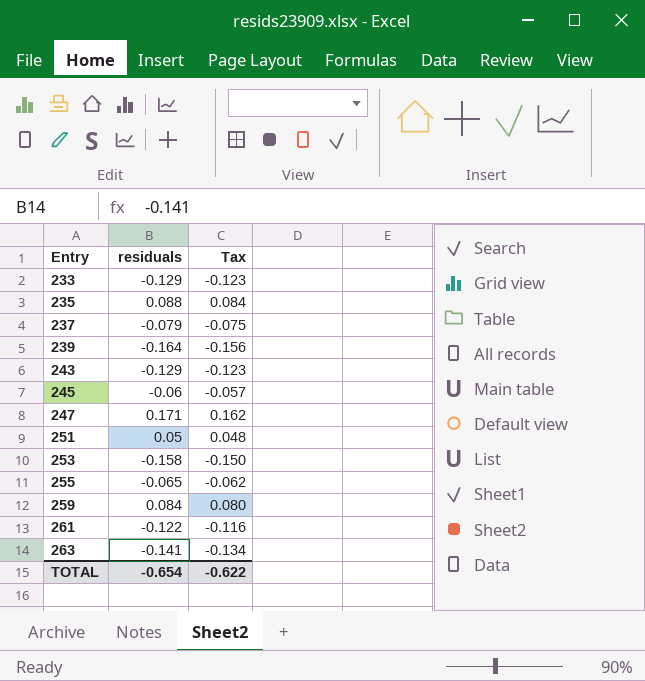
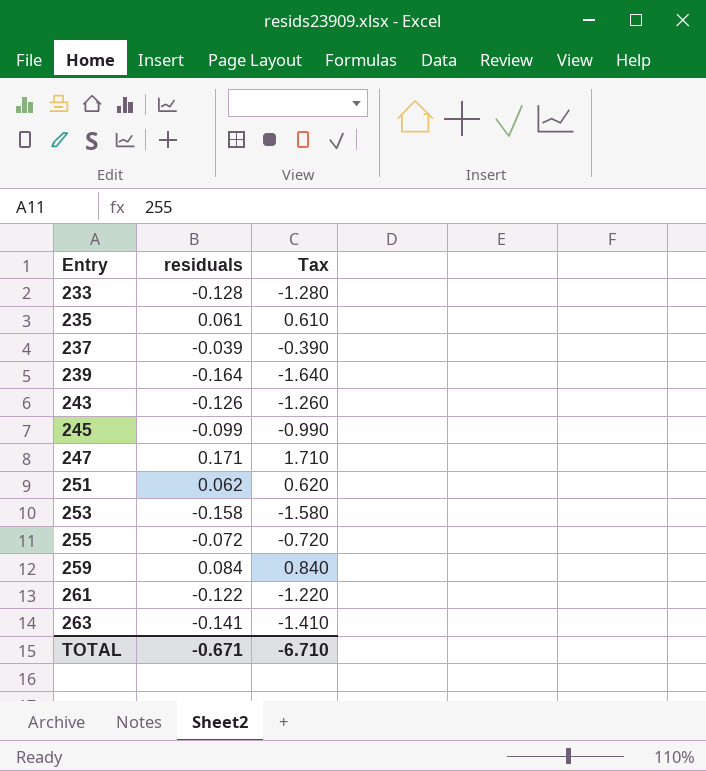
column Tax | formula: [residuals] * 0.95 -> [residuals] * 10
233 | residuals: -0.129 -> -0.128
235 | residuals: 0.088 -> 0.061
237 | residuals: -0.079 -> -0.039
243 | residuals: -0.129 -> -0.126
245 | residuals: -0.06 -> -0.099
251 | residuals: 0.05 -> 0.062
255 | residuals: -0.065 -> -0.072
TOTAL | residuals: -0.654 -> -0.671
TOTAL | Tax: -0.622 -> -6.710

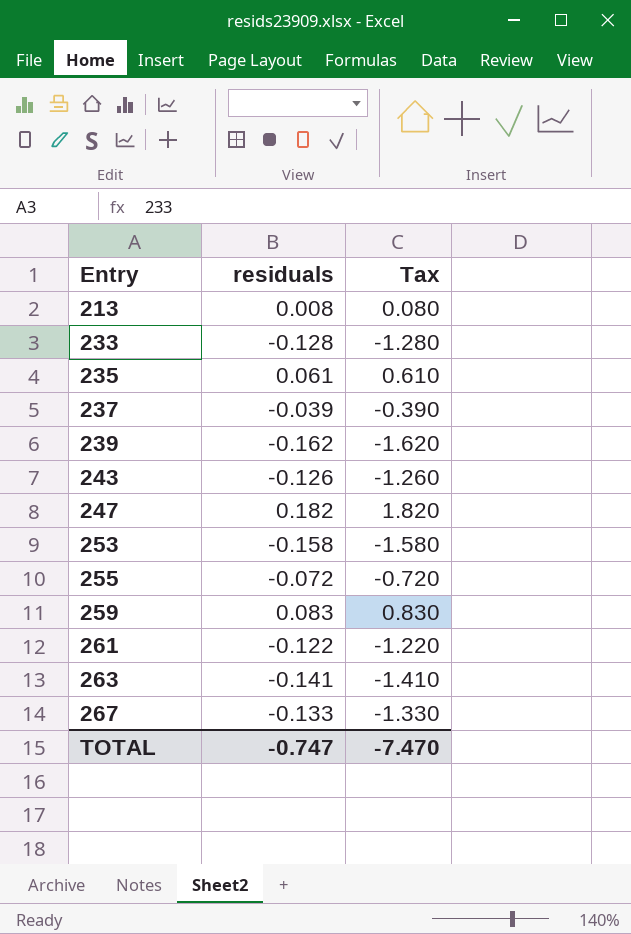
row 245: -0.099 | -0.990 -> none
row 251: 0.062 | 0.620 -> none
row 213: none -> 0.008 | 0.080
239 | residuals: -0.164 -> -0.162
239 | Tax: -1.640 -> -1.620
247 | residuals: 0.171 -> 0.182
247 | Tax: 1.710 -> 1.820
259 | residuals: 0.084 -> 0.083
259 | Tax: 0.840 -> 0.830
row 267: none -> -0.133 | -1.330
TOTAL | residuals: -0.671 -> -0.747
TOTAL | Tax: -6.710 -> -7.470

